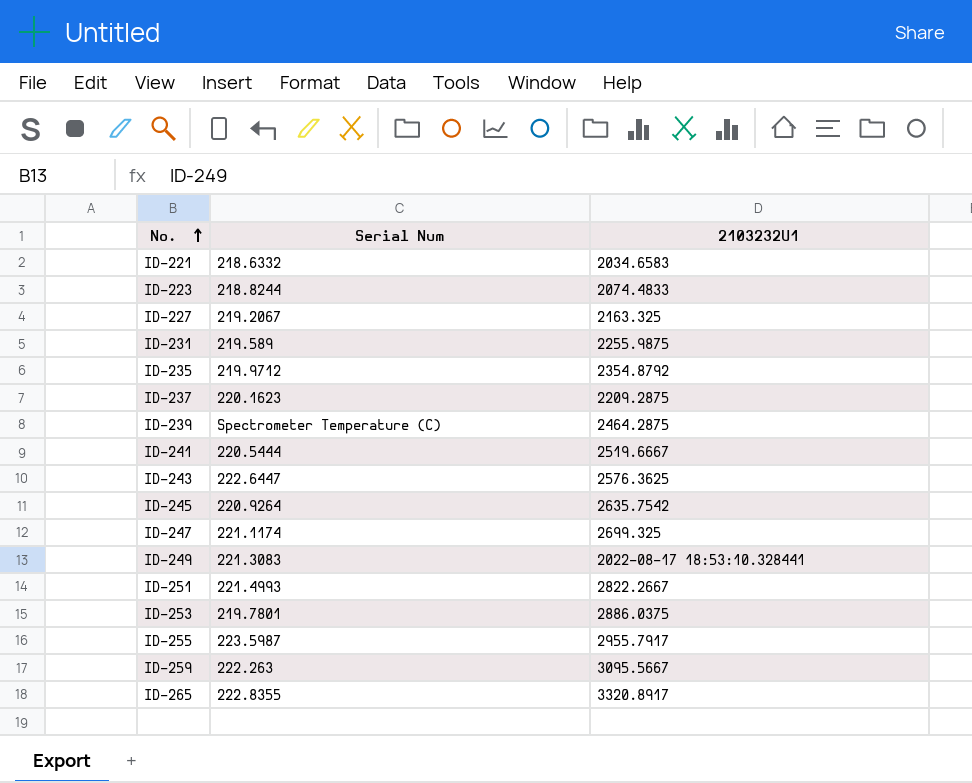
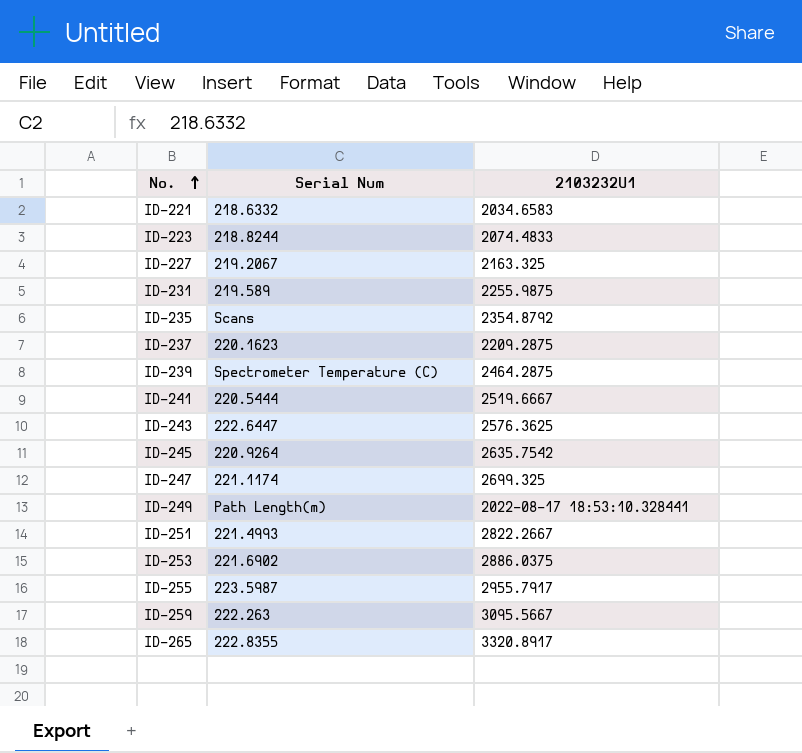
ID-235 | Serial Num: 219.9712 -> Scans
ID-249 | Serial Num: 221.3083 -> Path Length(m)
ID-253 | Serial Num: 219.7801 -> 221.6902

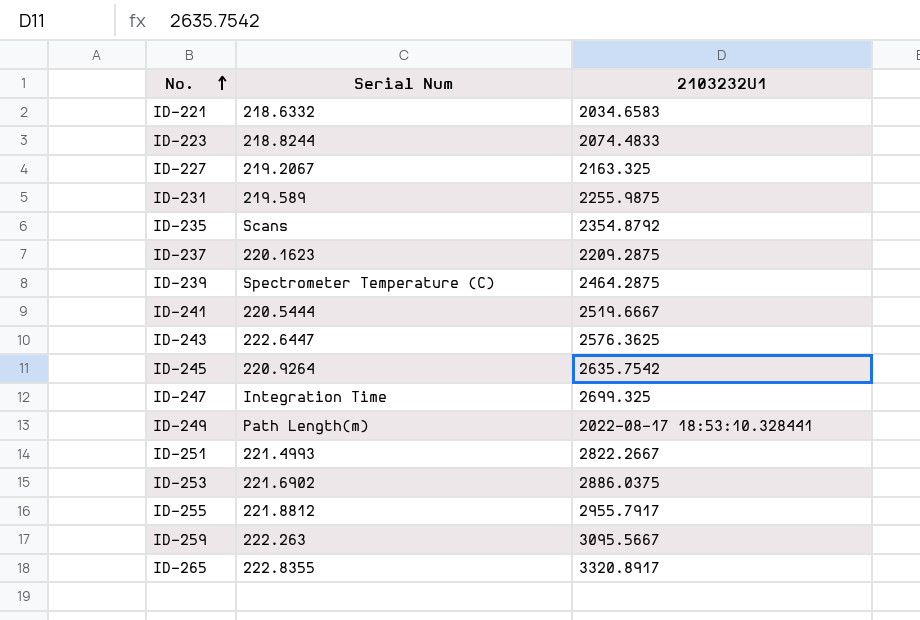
ID-247 | Serial Num: 221.1174 -> Integration Time
ID-255 | Serial Num: 223.5987 -> 221.8812

